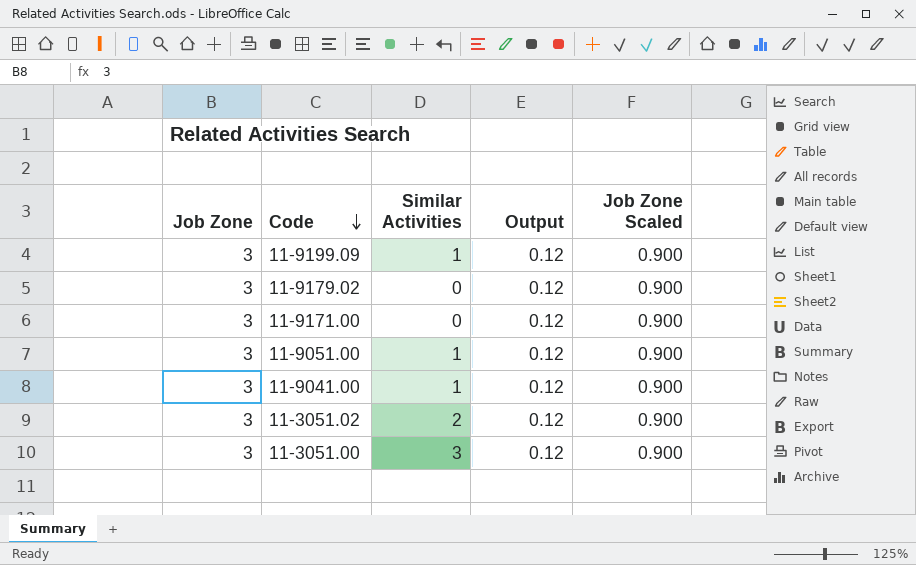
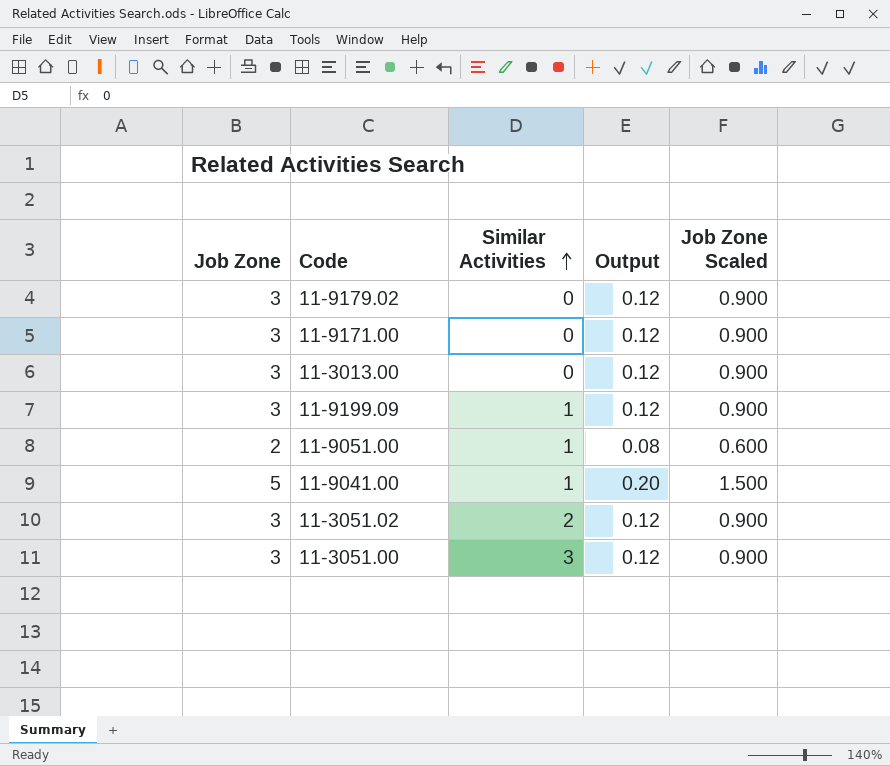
row order: Code descending -> Similar Activities ascending
row 11-3013.00: none -> 3 | 0 | 0.12 | 0.900
11-9051.00 | Job Zone: 3 -> 2
11-9051.00 | Output: 0.12 -> 0.08
11-9051.00 | Job Zone Scaled: 0.900 -> 0.600
11-9041.00 | Job Zone: 3 -> 5
11-9041.00 | Output: 0.12 -> 0.20
11-9041.00 | Job Zone Scaled: 0.900 -> 1.500

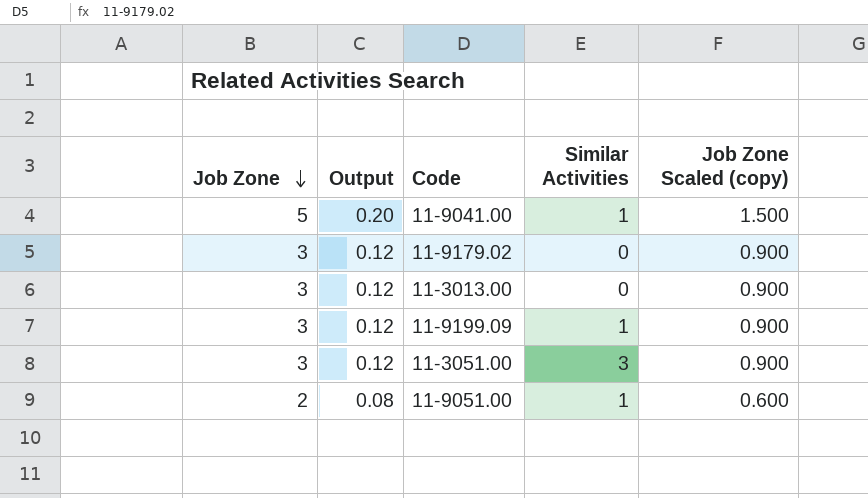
row order: Similar Activities ascending -> Job Zone descending
column Output | position: 4 -> 2
column name: Job Zone Scaled -> Job Zone Scaled (copy)
row 11-9171.00: 3 | 0 | 0.12 | 0.900 -> none
row 11-3051.02: 3 | 2 | 0.12 | 0.900 -> none

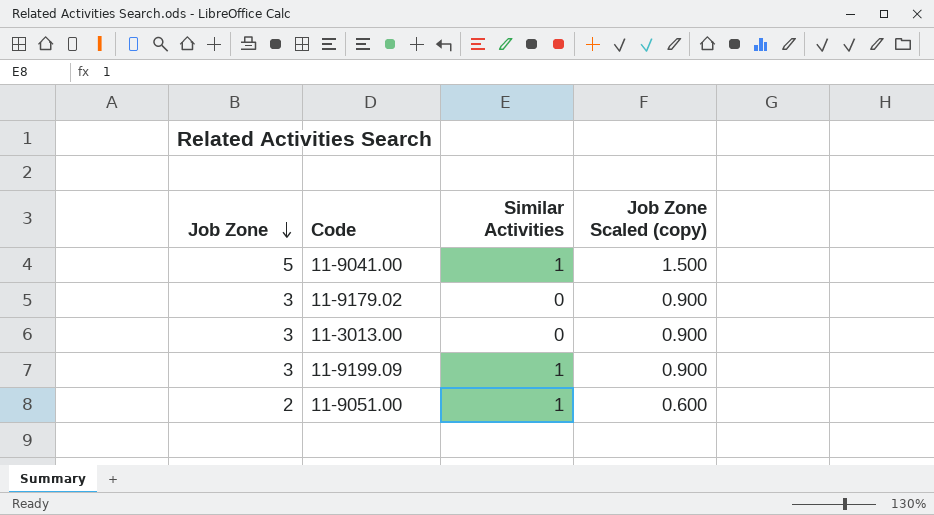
column Output | formula: [Job Zone] * 0.04 -> none
row 11-3051.00: 3 | 0.12 | 3 | 0.900 -> none

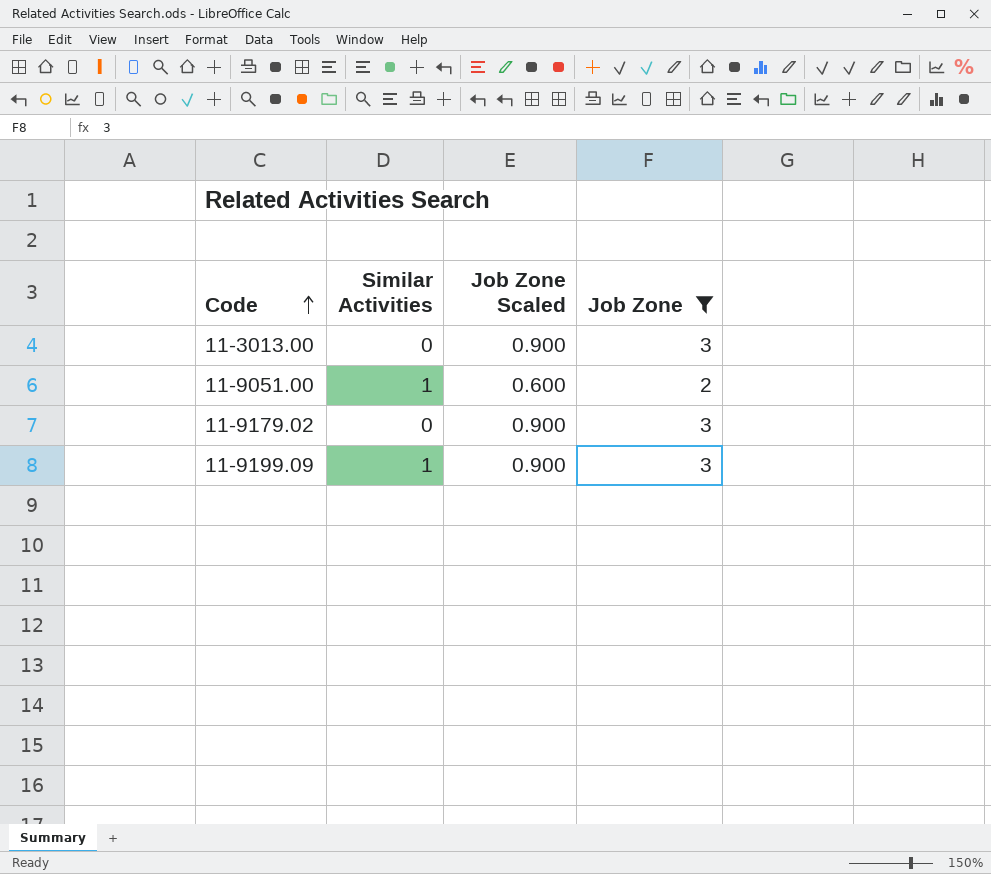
filter: none -> Job Zone != 5
row order: Job Zone descending -> Code ascending
column name: Job Zone Scaled (copy) -> Job Zone Scaled
column Job Zone | position: 1 -> 4

